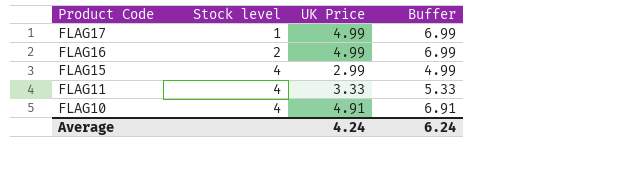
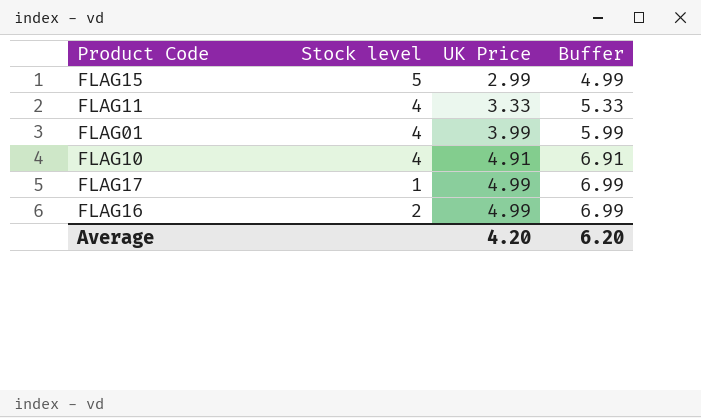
row order: Product Code descending -> UK Price ascending
FLAG15 | Stock level: 4 -> 5
row FLAG01: none -> 4 | 3.99 | 5.99
Average | UK Price: 4.24 -> 4.20
Average | Buffer: 6.24 -> 6.20

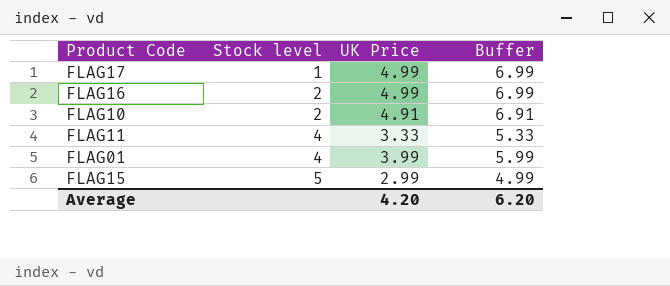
row order: UK Price ascending -> Stock level ascending
FLAG10 | Stock level: 4 -> 2

